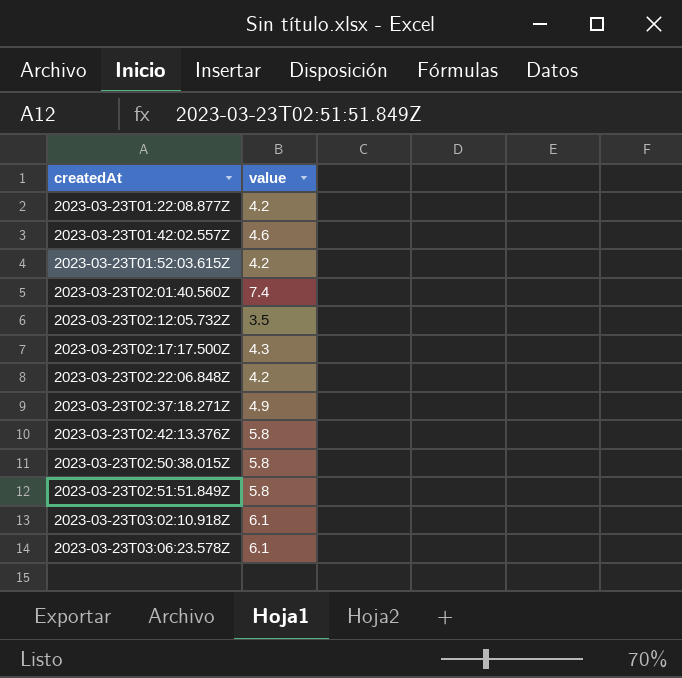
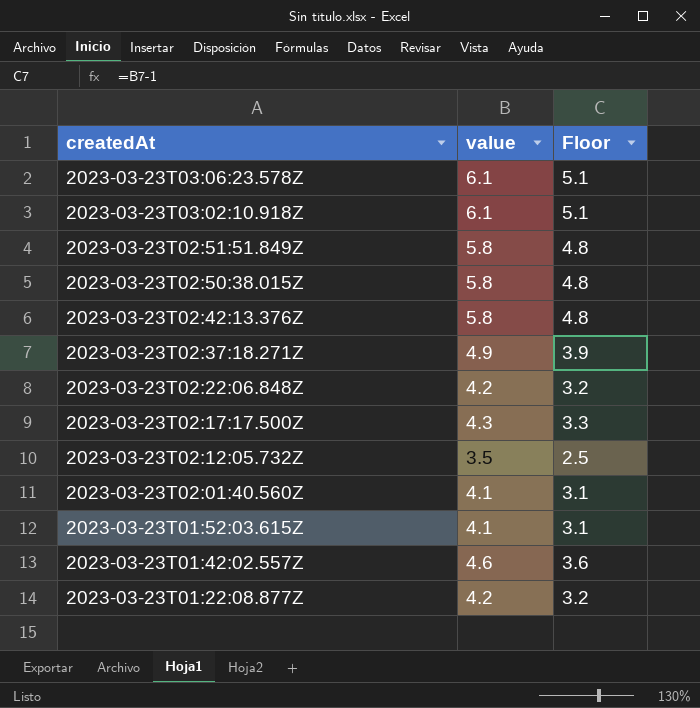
row order: createdAt ascending -> createdAt descending
column Floor | formula: none -> [value] - 1
2023-03-23T02:01:40.560Z | value: 7.4 -> 4.1
2023-03-23T01:52:03.615Z | value: 4.2 -> 4.1

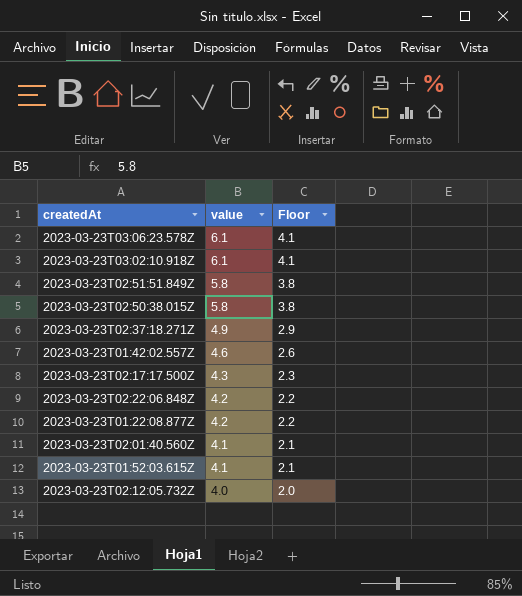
row order: createdAt descending -> value descending
column Floor | formula: [value] - 1 -> [value] - 2
row 2023-03-23T02:42:13.376Z: 5.8 | 4.8 -> none
2023-03-23T02:12:05.732Z | value: 3.5 -> 4.0

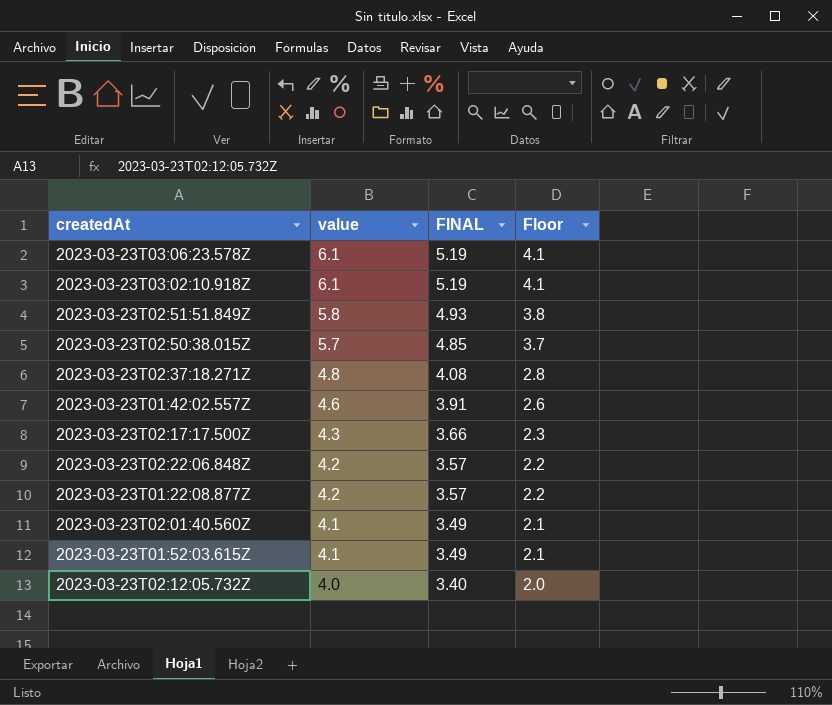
column FINAL | formula: none -> [value] * 0.85
2023-03-23T02:50:38.015Z | value: 5.8 -> 5.7
2023-03-23T02:50:38.015Z | Floor: 3.8 -> 3.7
2023-03-23T02:37:18.271Z | value: 4.9 -> 4.8
2023-03-23T02:37:18.271Z | Floor: 2.9 -> 2.8

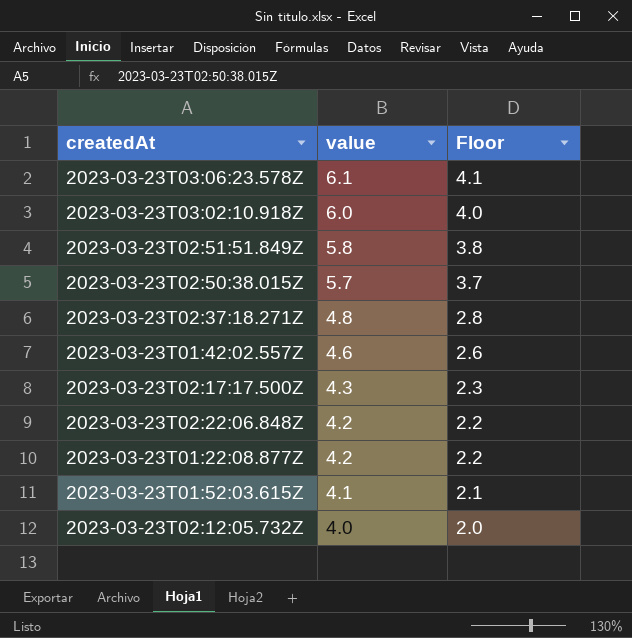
column FINAL | formula: [value] * 0.85 -> none
row 2023-03-23T02:01:40.560Z: 4.1 | 3.49 | 2.1 -> none
2023-03-23T03:02:10.918Z | value: 6.1 -> 6.0
2023-03-23T03:02:10.918Z | Floor: 4.1 -> 4.0

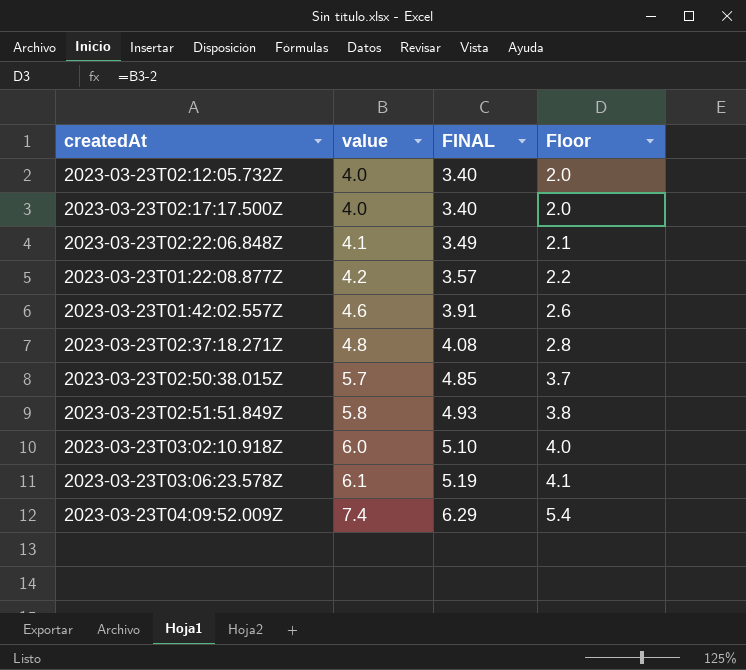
row order: value descending -> value ascending
column FINAL | formula: none -> [value] * 0.85
row 2023-03-23T01:52:03.615Z: 4.1 | 2.1 -> none
2023-03-23T02:17:17.500Z | value: 4.3 -> 4.0
2023-03-23T02:17:17.500Z | Floor: 2.3 -> 2.0
2023-03-23T02:22:06.848Z | value: 4.2 -> 4.1
2023-03-23T02:22:06.848Z | Floor: 2.2 -> 2.1
row 2023-03-23T04:09:52.009Z: none -> 7.4 | 6.29 | 5.4

